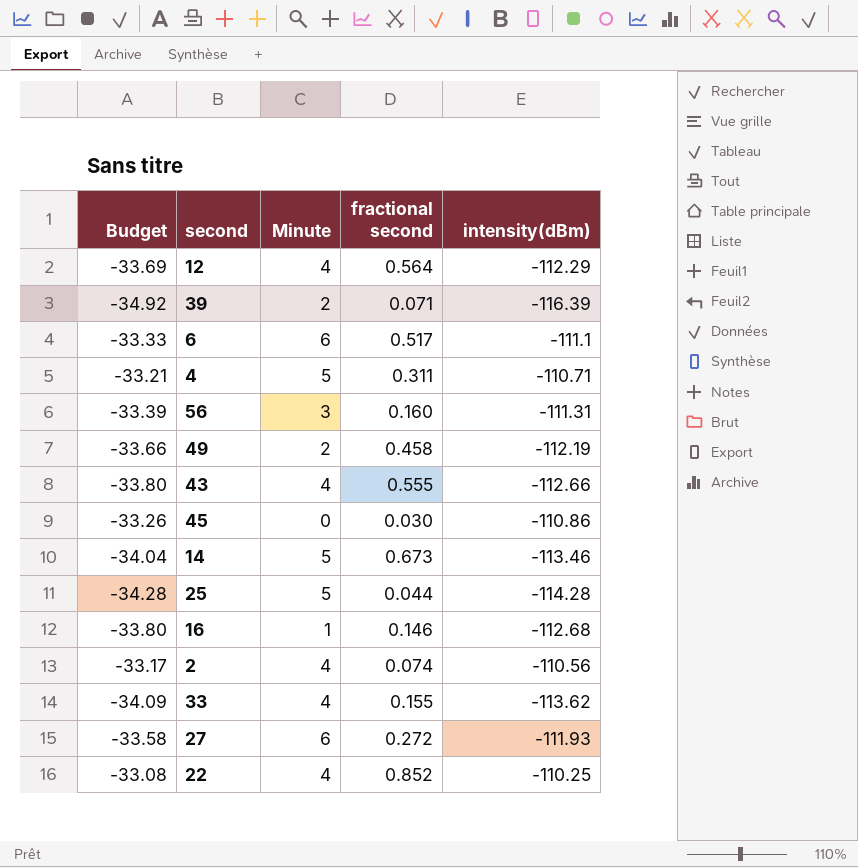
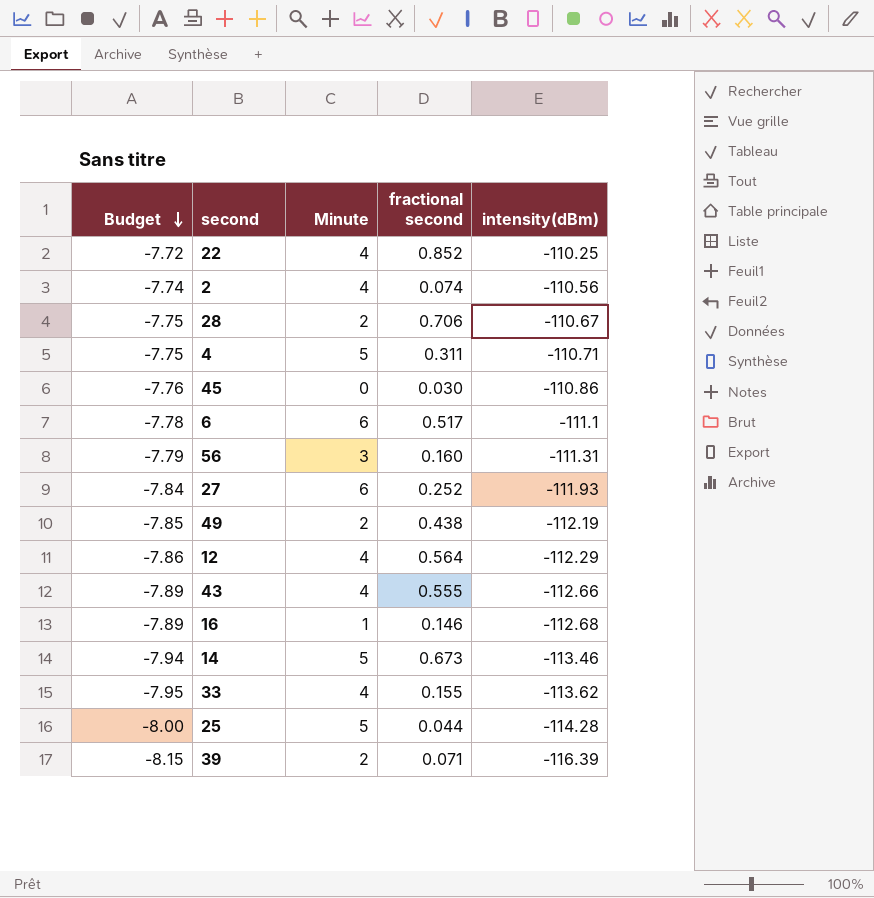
row order: none -> Budget descending
column Budget | formula: [intensity(dBm)] * 0.3 -> [intensity(dBm)] * 0.07
row 28: none -> -7.75 | 2 | 0.706 | -110.67
27 | fractional second: 0.272 -> 0.252
49 | fractional second: 0.458 -> 0.438

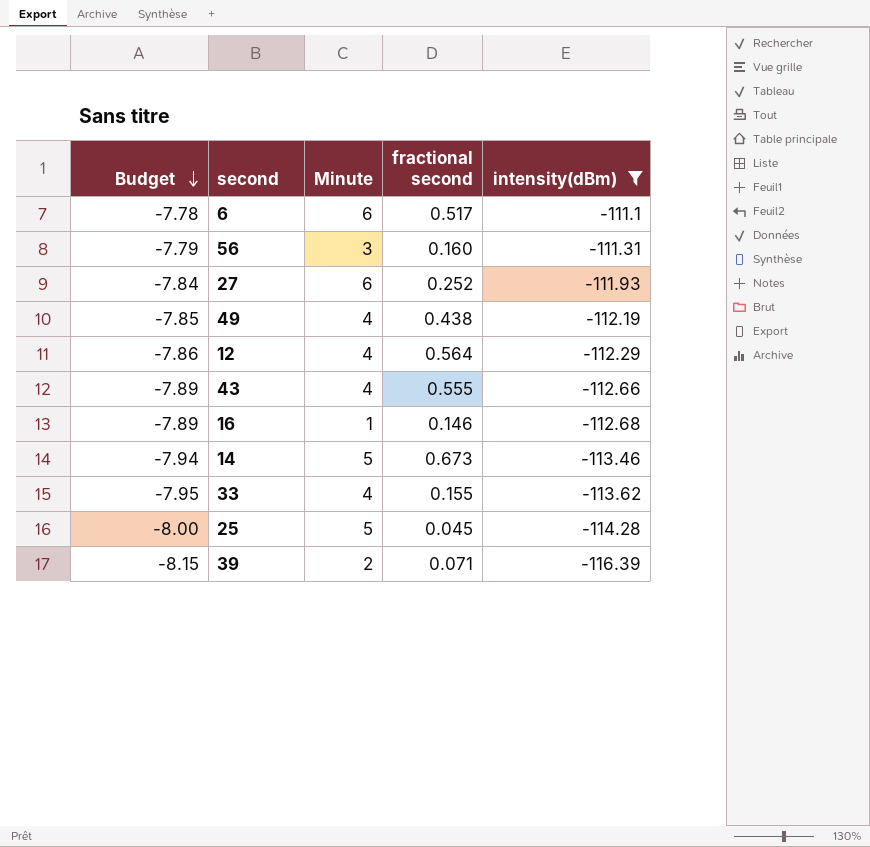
filter: none -> intensity(dBm) <= -111.1
49 | Minute: 2 -> 4
25 | fractional second: 0.044 -> 0.045

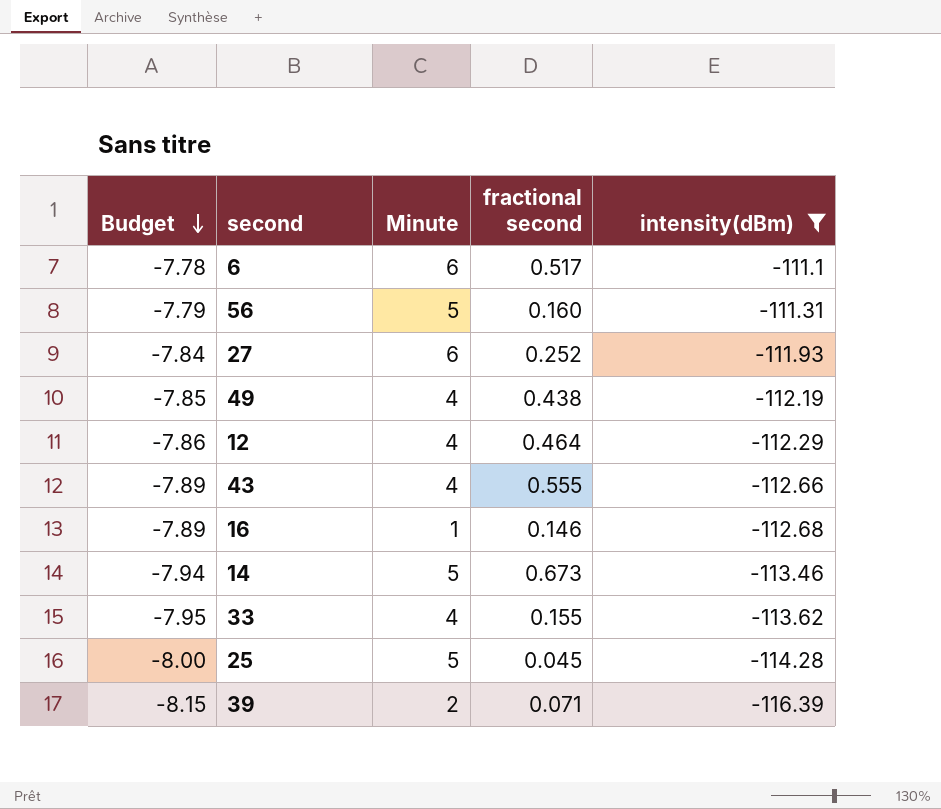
56 | Minute: 3 -> 5
12 | fractional second: 0.564 -> 0.464

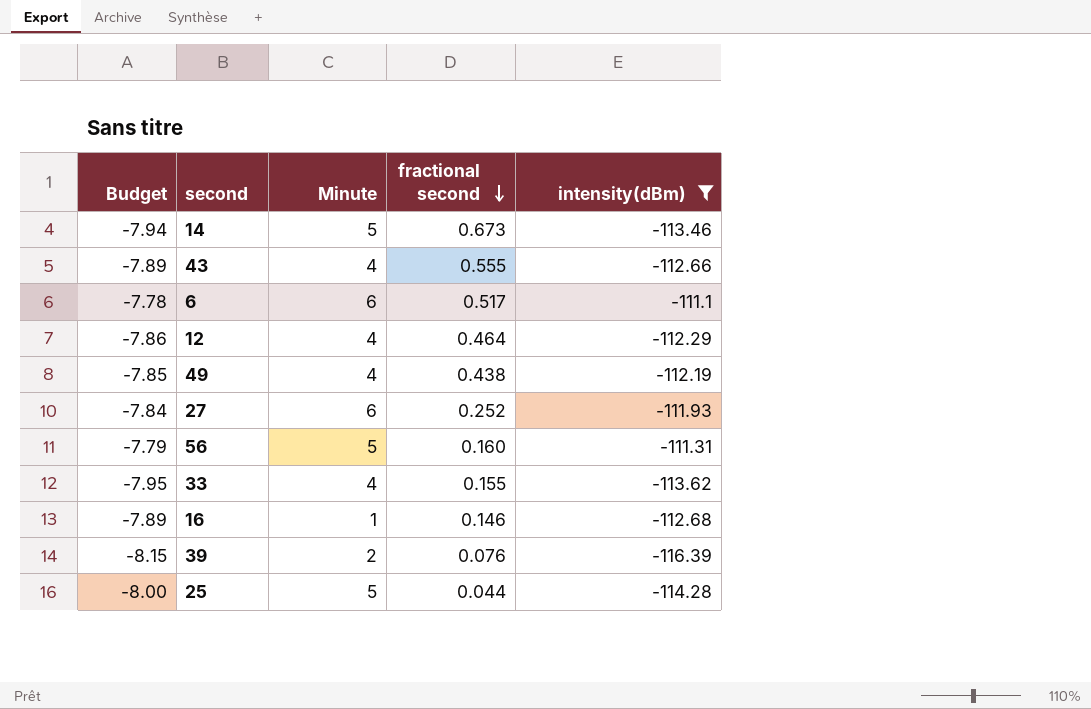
row order: Budget descending -> fractional second descending
39 | fractional second: 0.071 -> 0.076
25 | fractional second: 0.045 -> 0.044

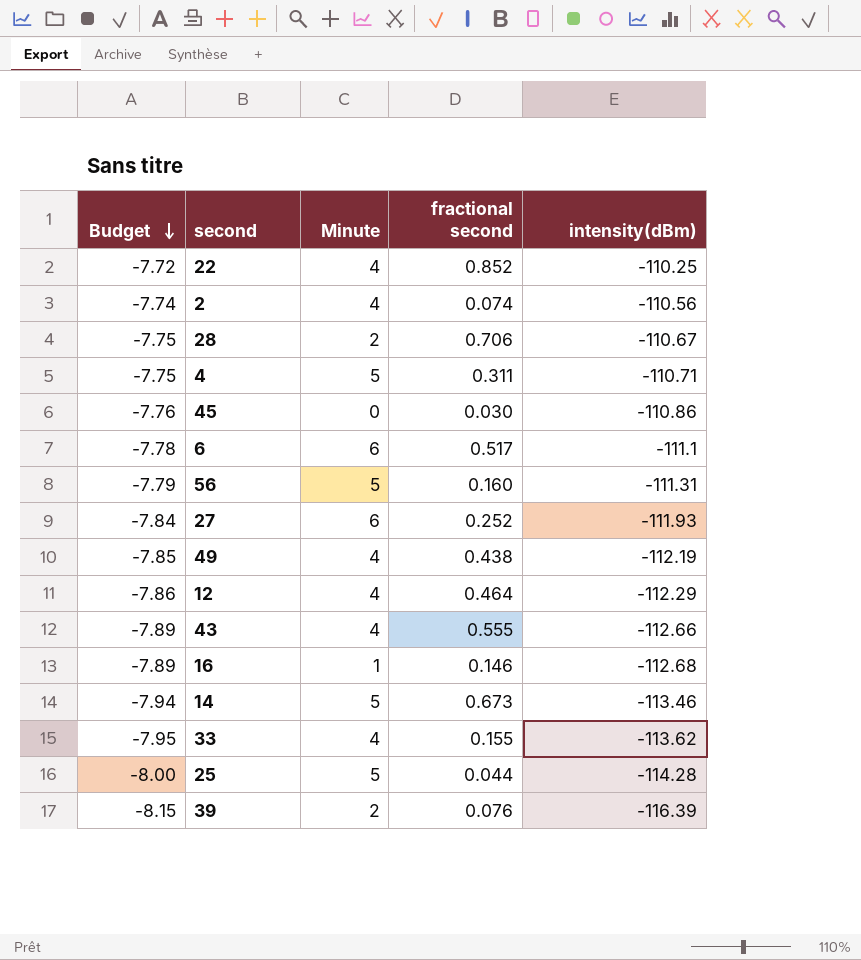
filter: intensity(dBm) <= -111.1 -> none
row order: fractional second descending -> Budget descending

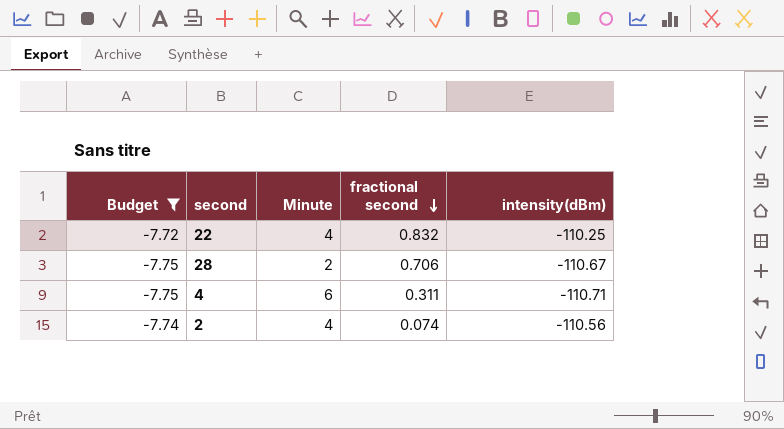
filter: none -> Budget >= -7.75
row order: Budget descending -> fractional second descending
22 | fractional second: 0.852 -> 0.832
4 | Minute: 5 -> 6

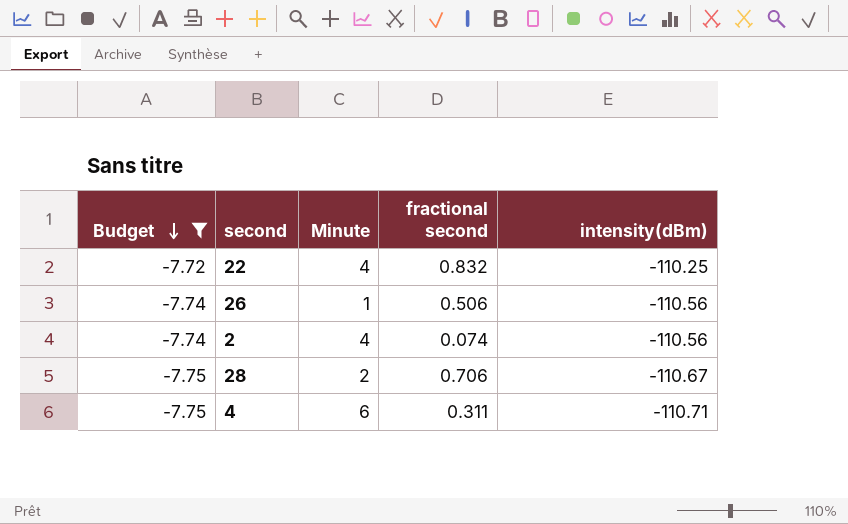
row order: fractional second descending -> Budget descending
row 26: none -> -7.74 | 1 | 0.506 | -110.56

